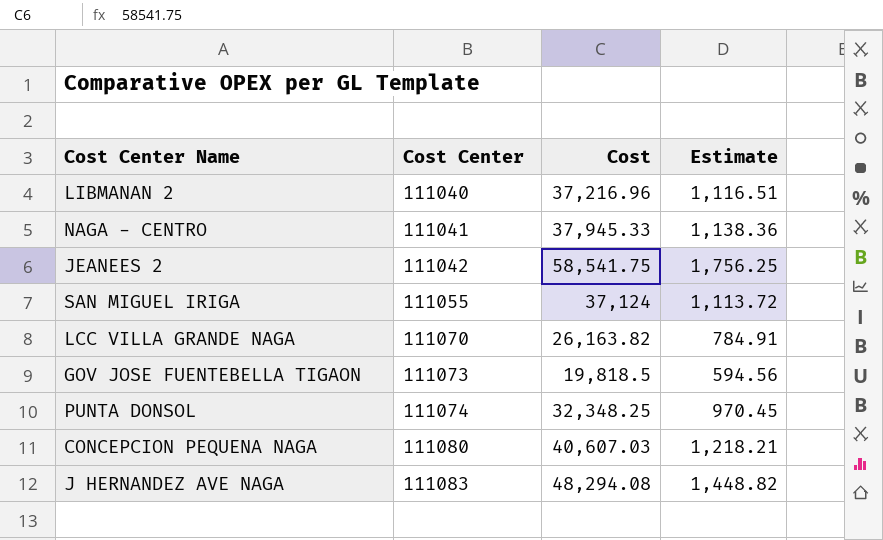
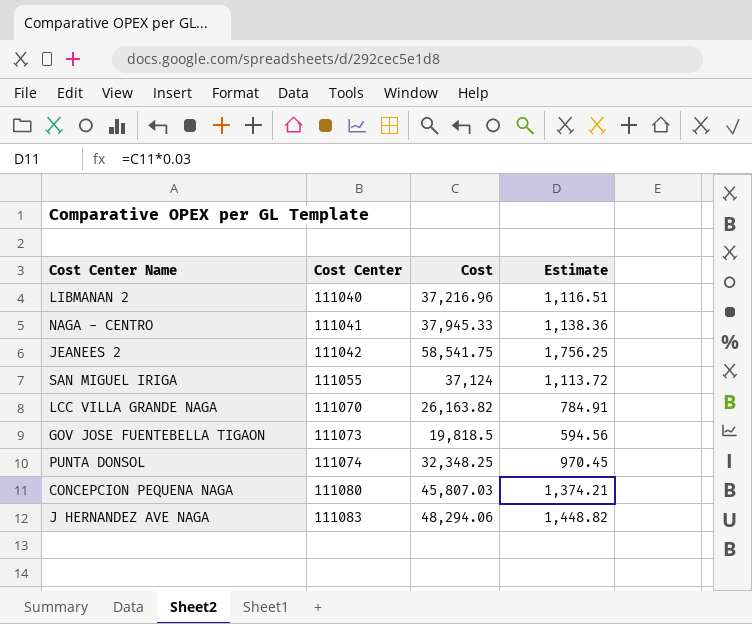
CONCEPCION PEQUENA NAGA | Cost: 40,607.03 -> 45,807.03
CONCEPCION PEQUENA NAGA | Estimate: 1,218.21 -> 1,374.21
J HERNANDEZ AVE NAGA | Cost: 48,294.08 -> 48,294.06

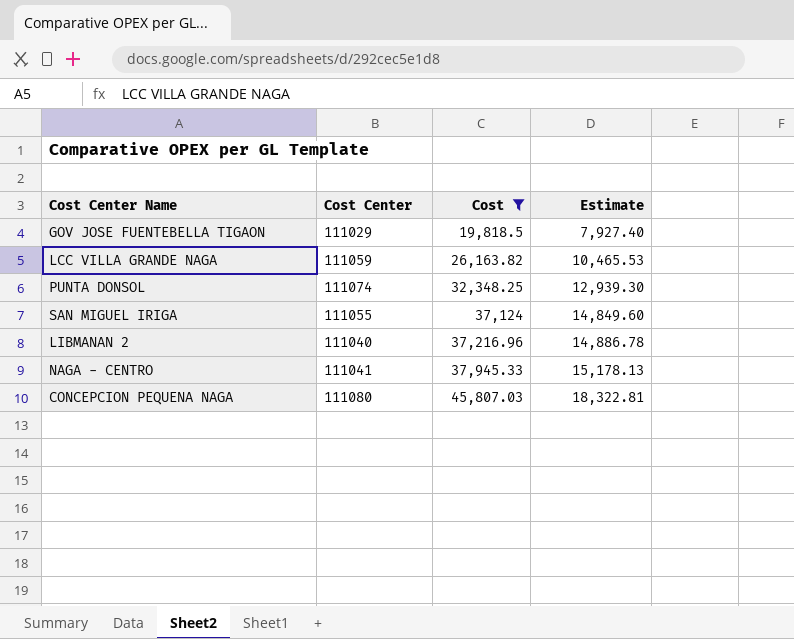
filter: none -> Cost <= 45,807.03
row order: Cost Center ascending -> Cost ascending
column Estimate | formula: [Cost] * 0.03 -> [Cost] * 0.4
GOV JOSE FUENTEBELLA TIGAON | Cost Center: 111073 -> 111029
LCC VILLA GRANDE NAGA | Cost Center: 111070 -> 111059

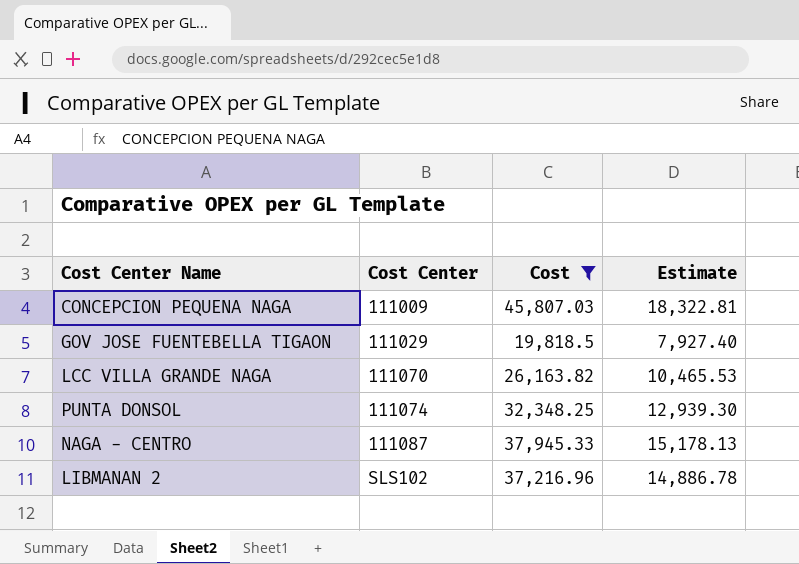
row order: Cost ascending -> Cost Center ascending
row SAN MIGUEL IRIGA: 111055 | 37,124 | 14,849.60 -> none
CONCEPCION PEQUENA NAGA | Cost Center: 111080 -> 111009
LCC VILLA GRANDE NAGA | Cost Center: 111059 -> 111070
NAGA - CENTRO | Cost Center: 111041 -> 111087
LIBMANAN 2 | Cost Center: 111040 -> SLS102

